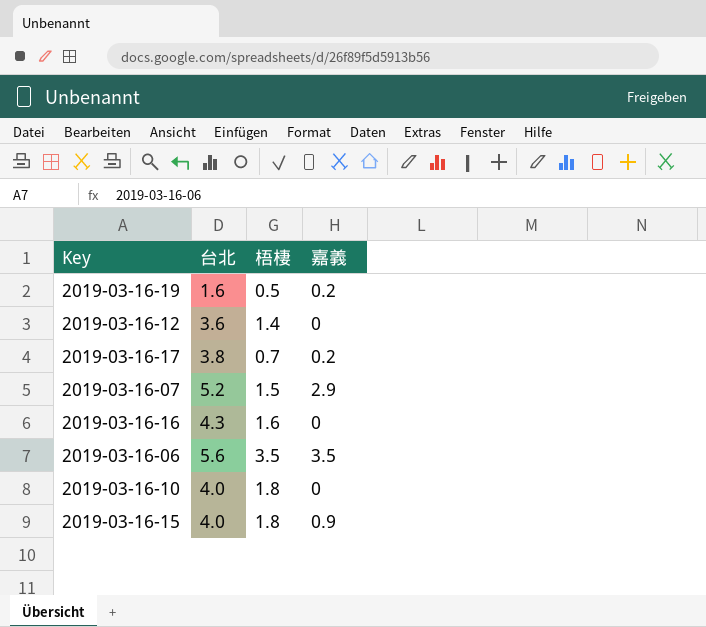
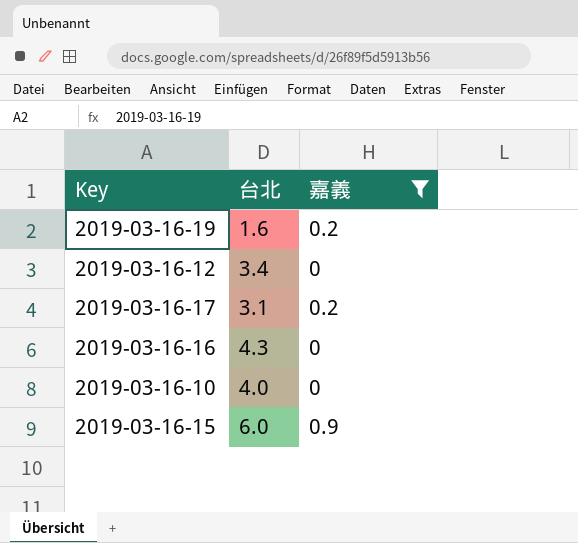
filter: none -> 嘉義 <= 0.9
column 梧棲 | position: 3 -> none
2019-03-16-12 | 台北: 3.6 -> 3.4
2019-03-16-17 | 台北: 3.8 -> 3.1
2019-03-16-15 | 台北: 4.0 -> 6.0

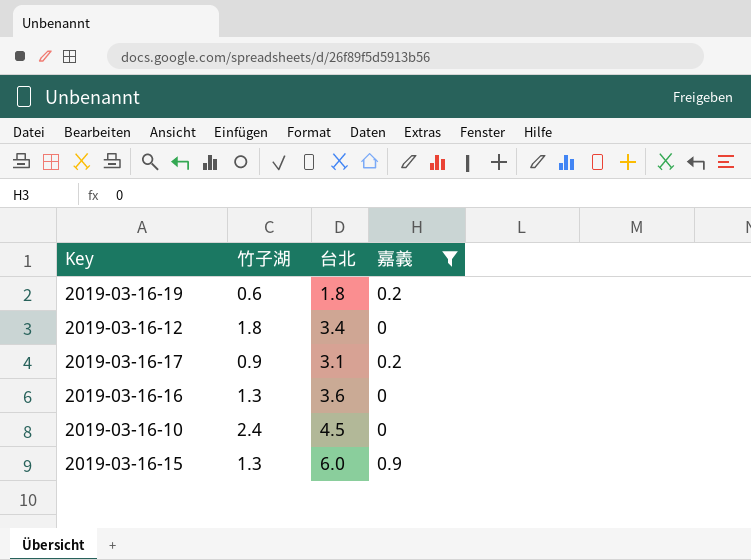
column 竹子湖 | position: none -> 2
2019-03-16-19 | 台北: 1.6 -> 1.8
2019-03-16-16 | 台北: 4.3 -> 3.6
2019-03-16-10 | 台北: 4.0 -> 4.5

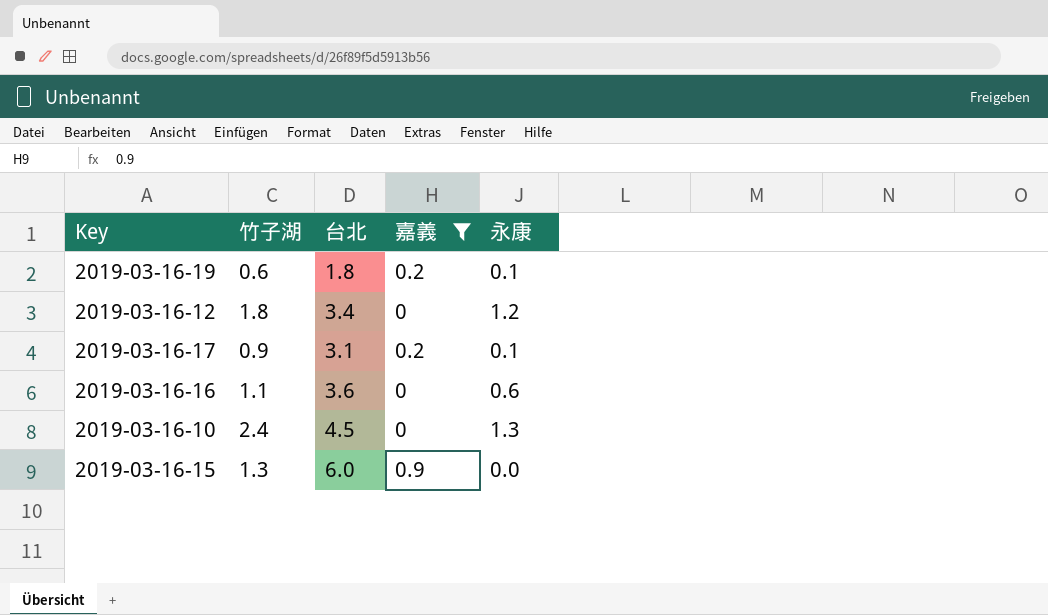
column 永康 | position: none -> 5
2019-03-16-16 | 竹子湖: 1.3 -> 1.1

